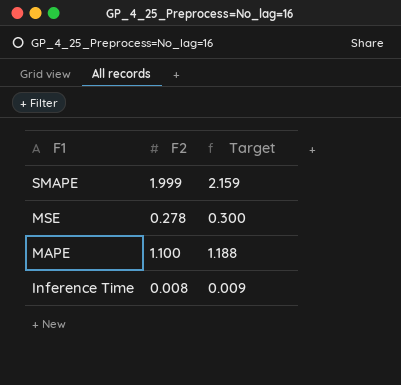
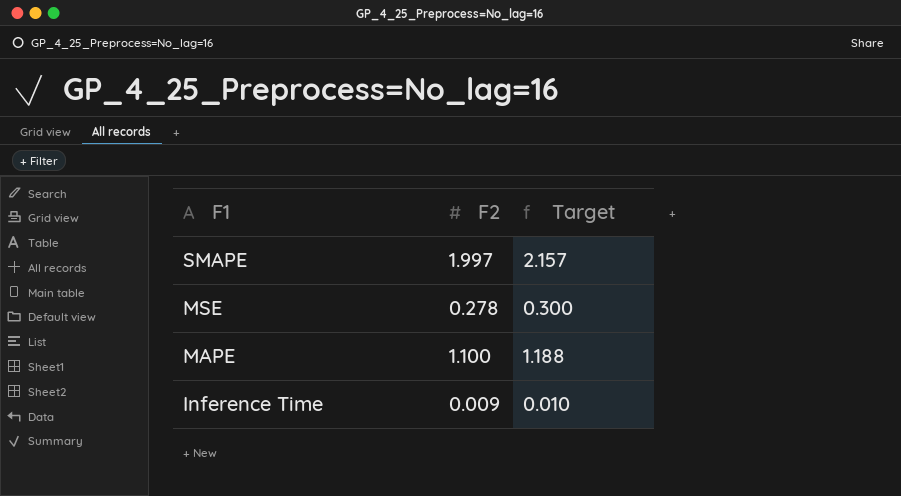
SMAPE | F2: 1.999 -> 1.997
SMAPE | Target: 2.159 -> 2.157
Inference Time | F2: 0.008 -> 0.009
Inference Time | Target: 0.009 -> 0.010

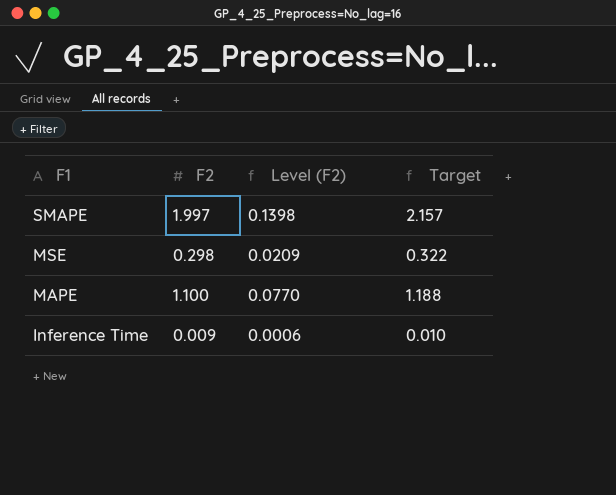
column Level (F2) | formula: none -> [F2] * 0.07
MSE | F2: 0.278 -> 0.298
MSE | Target: 0.300 -> 0.322

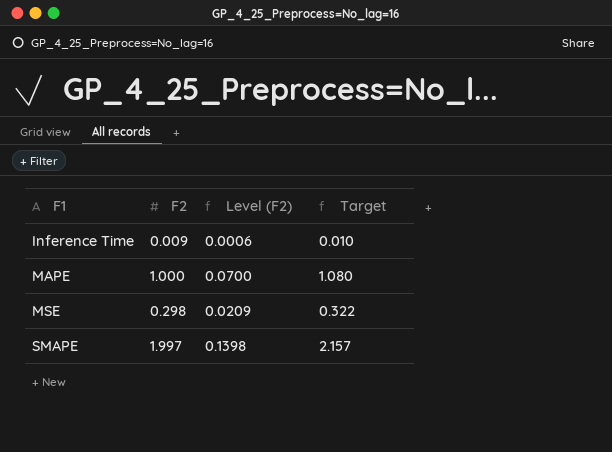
row order: F1 descending -> F1 ascending
MAPE | F2: 1.100 -> 1.000
MAPE | Level (F2): 0.0770 -> 0.0700
MAPE | Target: 1.188 -> 1.080

